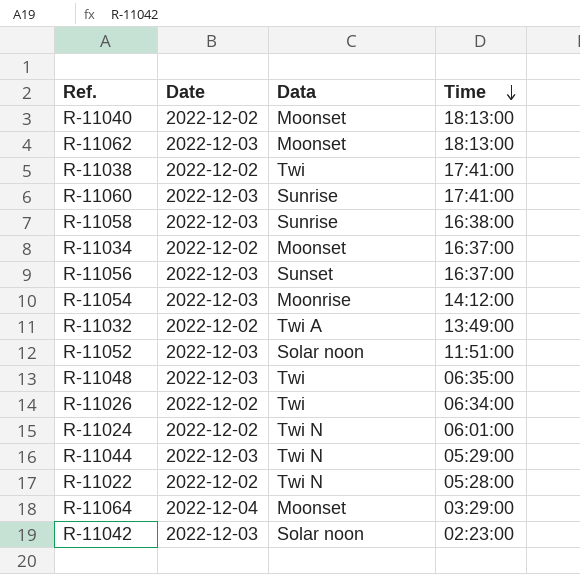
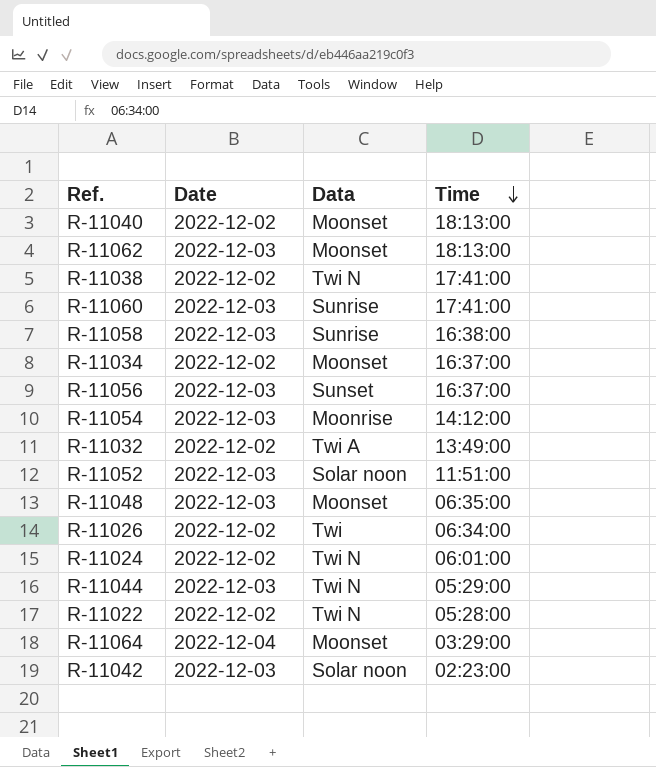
R-11038 | Data: Twi -> Twi N
R-11048 | Data: Twi -> Moonset

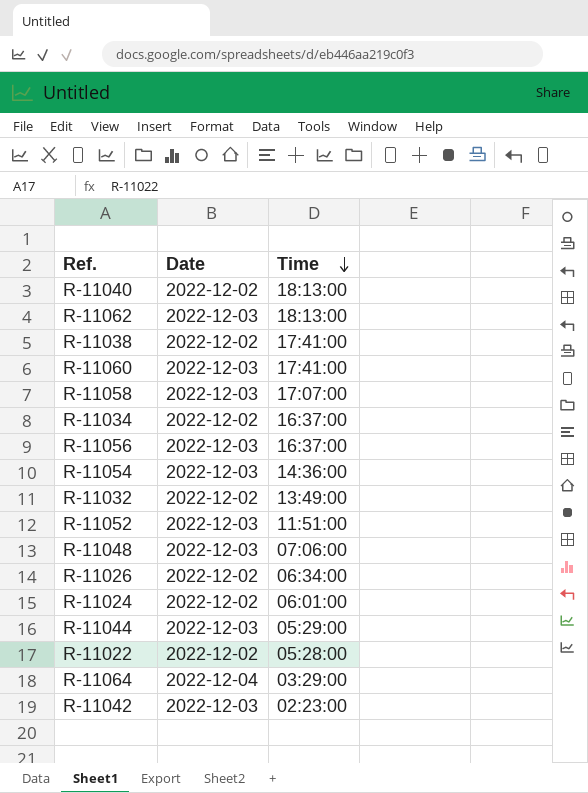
column Data | position: 3 -> none
R-11058 | Time: 16:38:00 -> 17:07:00
R-11054 | Time: 14:12:00 -> 14:36:00
R-11048 | Time: 06:35:00 -> 07:06:00

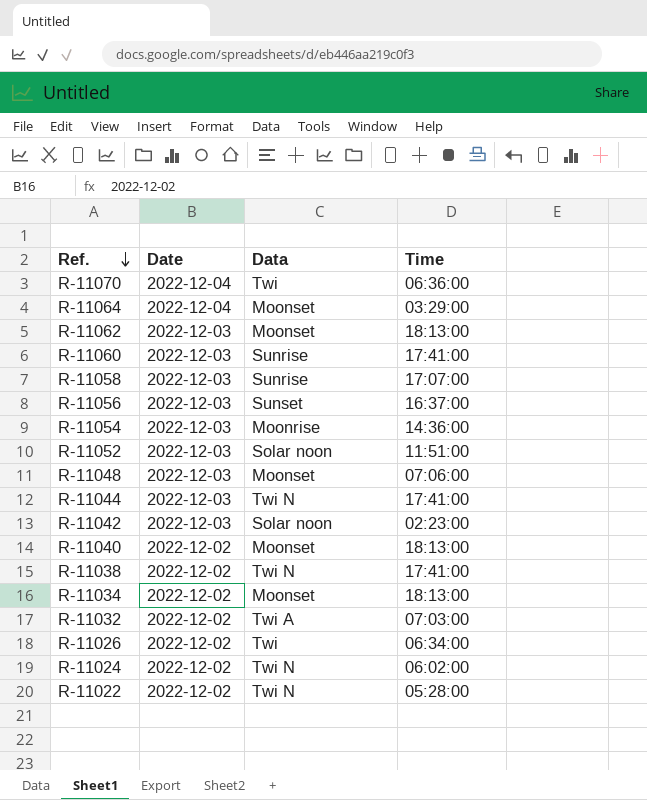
row order: Time descending -> Ref. descending
column Data | position: none -> 3
row R-11070: none -> 2022-12-04 | Twi | 06:36:00
R-11044 | Time: 05:29:00 -> 17:41:00
R-11034 | Time: 16:37:00 -> 18:13:00
R-11032 | Time: 13:49:00 -> 07:03:00
R-11024 | Time: 06:01:00 -> 06:02:00

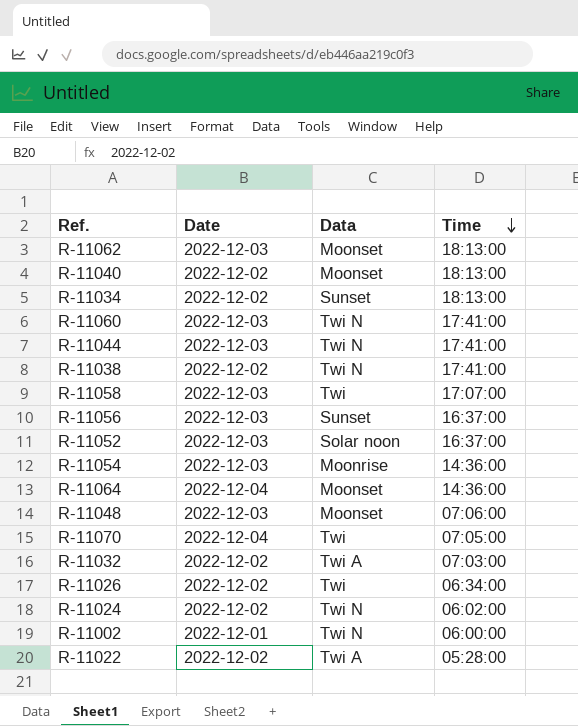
row order: Ref. descending -> Time descending
row R-11042: 2022-12-03 | Solar noon | 02:23:00 -> none
R-11034 | Data: Moonset -> Sunset
R-11060 | Data: Sunrise -> Twi N
R-11058 | Data: Sunrise -> Twi
R-11052 | Time: 11:51:00 -> 16:37:00
R-11064 | Time: 03:29:00 -> 14:36:00
R-11070 | Time: 06:36:00 -> 07:05:00
row R-11002: none -> 2022-12-01 | Twi N | 06:00:00
R-11022 | Data: Twi N -> Twi A

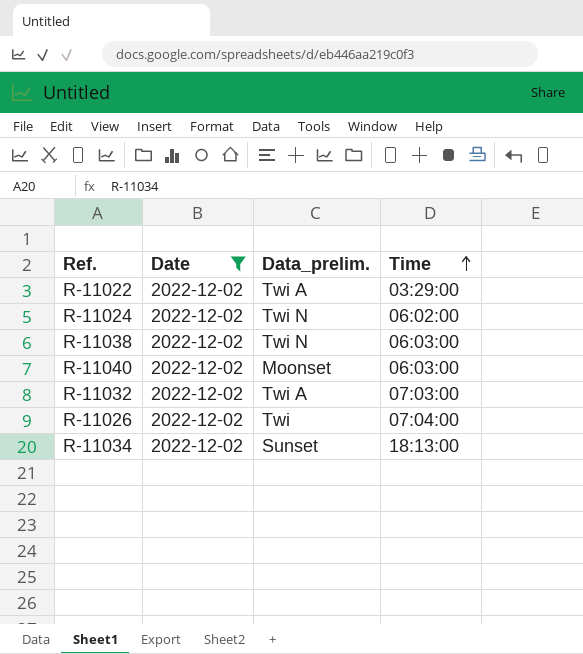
filter: none -> Date = 2022-12-02
row order: Time descending -> Time ascending
column name: Data -> Data_prelim.
R-11022 | Time: 05:28:00 -> 03:29:00
R-11038 | Time: 17:41:00 -> 06:03:00
R-11040 | Time: 18:13:00 -> 06:03:00
R-11026 | Time: 06:34:00 -> 07:04:00

